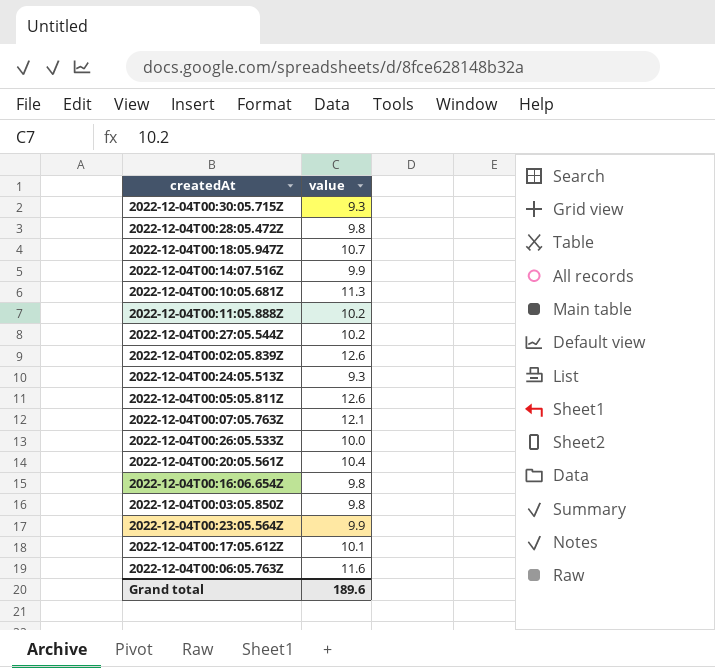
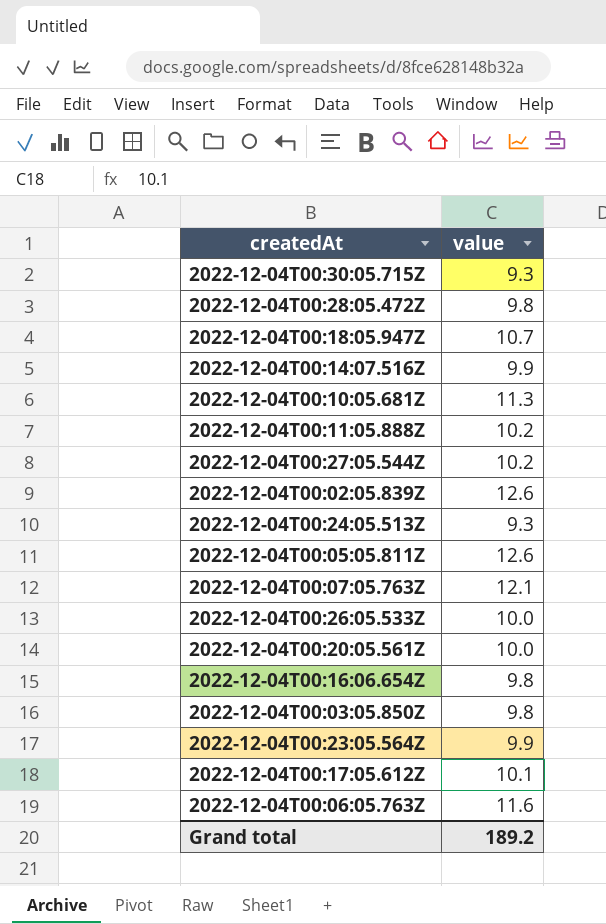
2022-12-04T00:20:05.561Z | value: 10.4 -> 10.0
Grand total | value: 189.6 -> 189.2

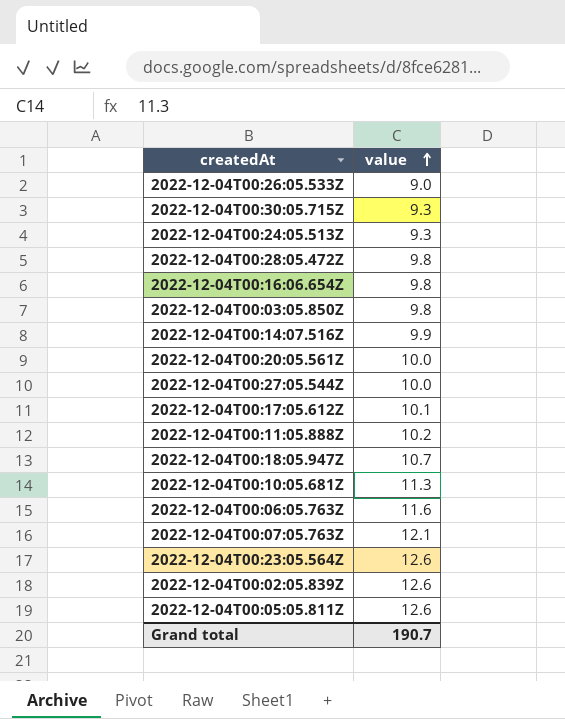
row order: none -> value ascending
2022-12-04T00:26:05.533Z | value: 10.0 -> 9.0
2022-12-04T00:27:05.544Z | value: 10.2 -> 10.0
2022-12-04T00:23:05.564Z | value: 9.9 -> 12.6
Grand total | value: 189.2 -> 190.7

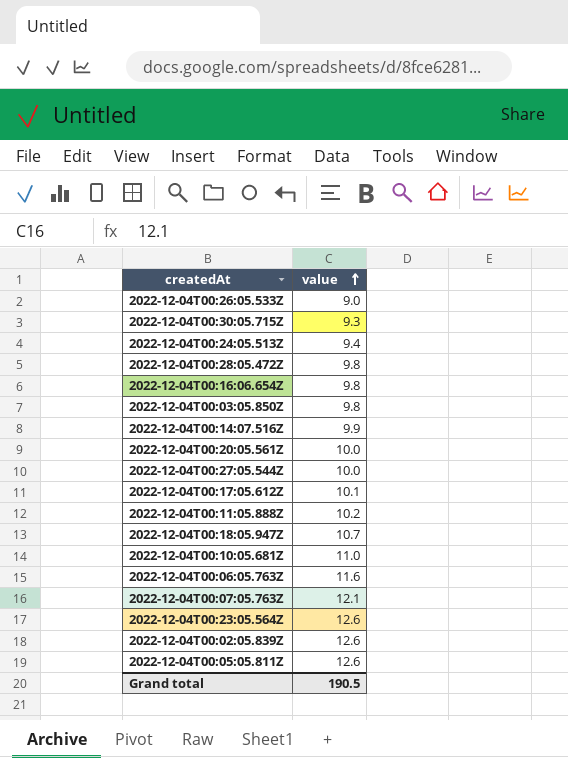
2022-12-04T00:24:05.513Z | value: 9.3 -> 9.4
2022-12-04T00:10:05.681Z | value: 11.3 -> 11.0
Grand total | value: 190.7 -> 190.5

